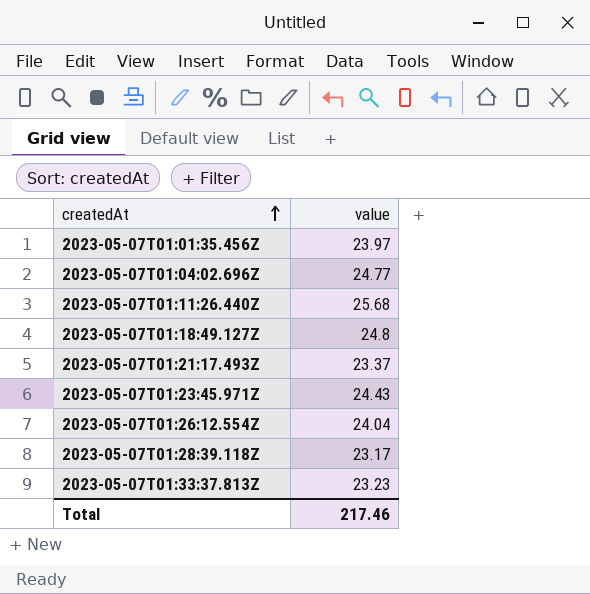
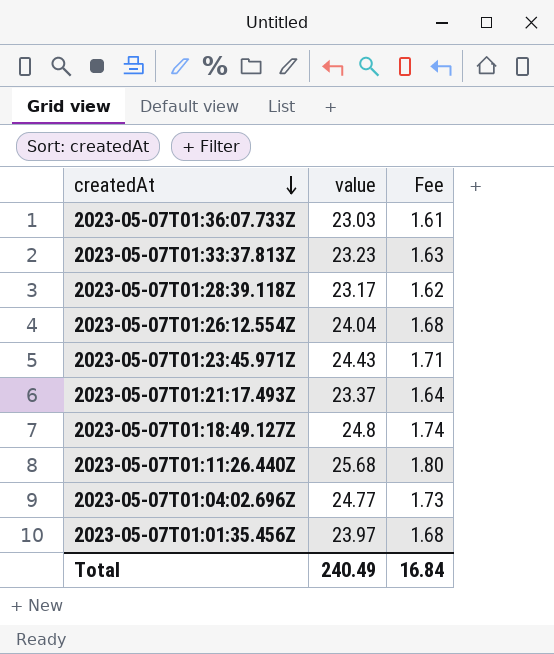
row order: createdAt ascending -> createdAt descending
column Fee | formula: none -> [value] * 0.07
row 2023-05-07T01:36:07.733Z: none -> 23.03 | 1.61
Total | value: 217.46 -> 240.49

